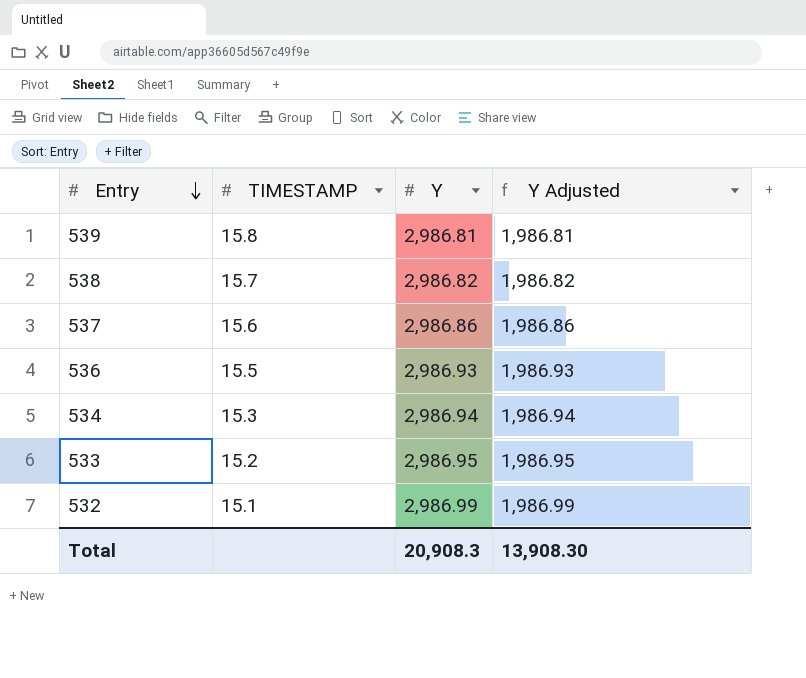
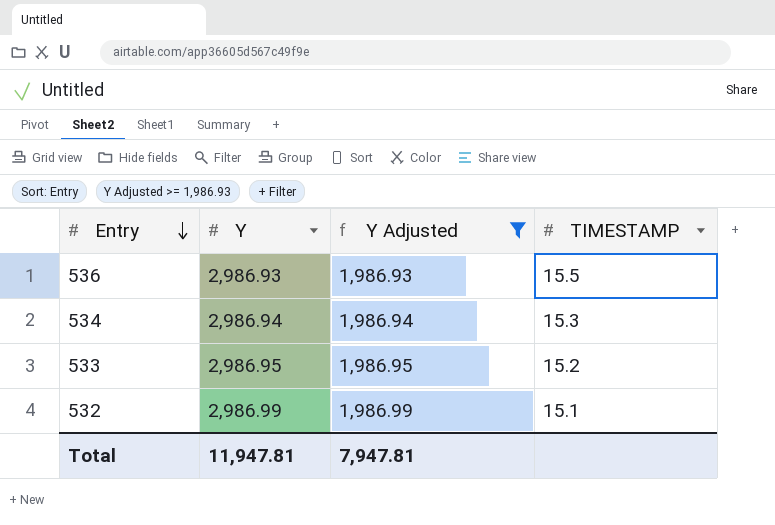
filter: none -> Y Adjusted >= 1,986.93
column TIMESTAMP | position: 2 -> 4
Total | Y: 20,908.3 -> 11,947.81
Total | Y Adjusted: 13,908.30 -> 7,947.81

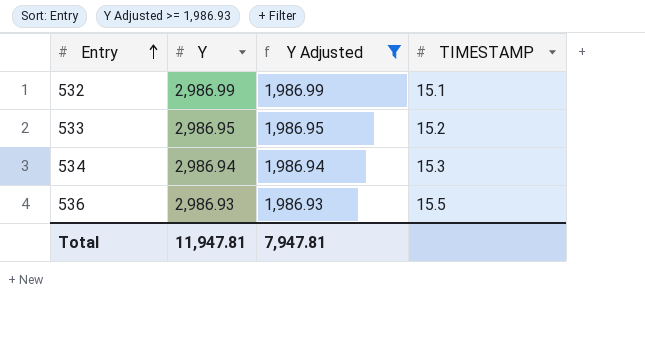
row order: Entry descending -> Entry ascending

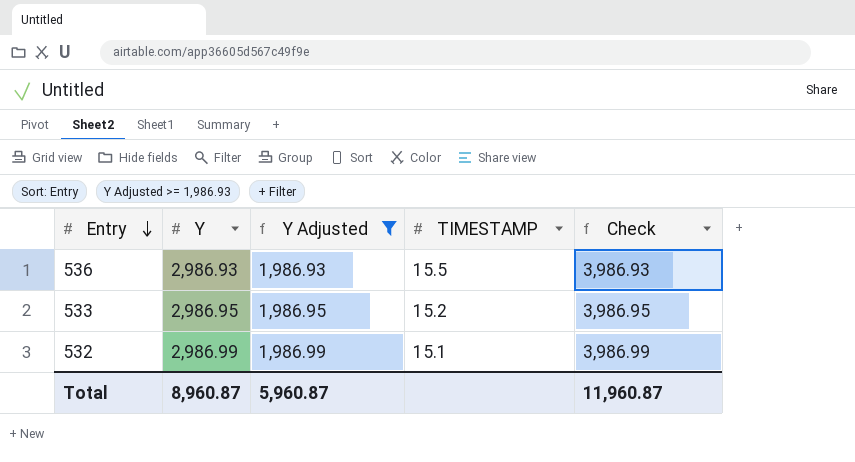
row order: Entry ascending -> Entry descending
column Check | formula: none -> [Y] + 1000
row 534: 2,986.94 | 1,986.94 | 15.3 -> none
Total | Y: 11,947.81 -> 8,960.87
Total | Y Adjusted: 7,947.81 -> 5,960.87

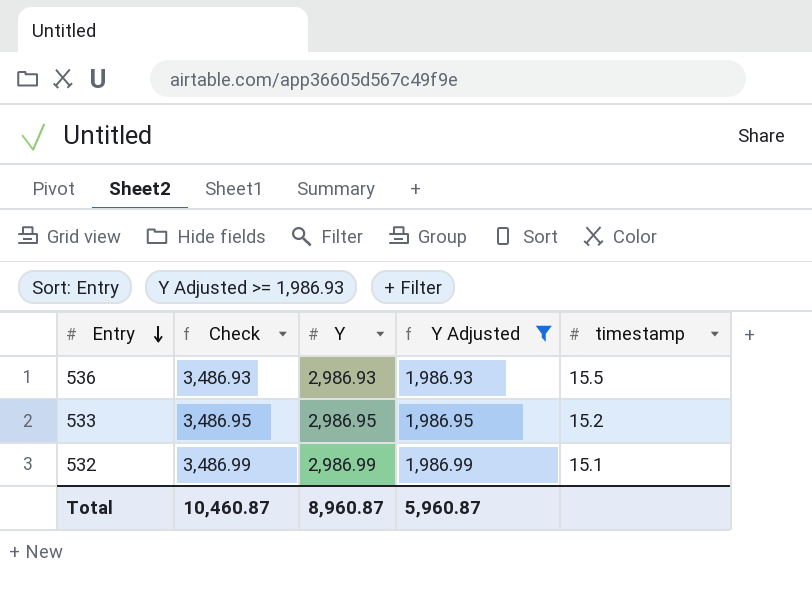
column Check | formula: [Y] + 1000 -> [Y] + 500
column Check | position: 5 -> 2
column name: TIMESTAMP -> timestamp
Total | Check: 11,960.87 -> 10,460.87

